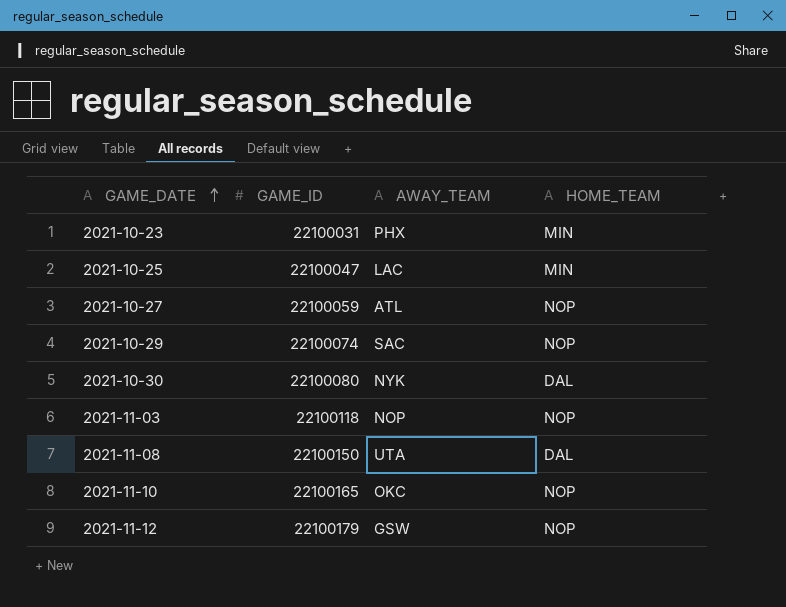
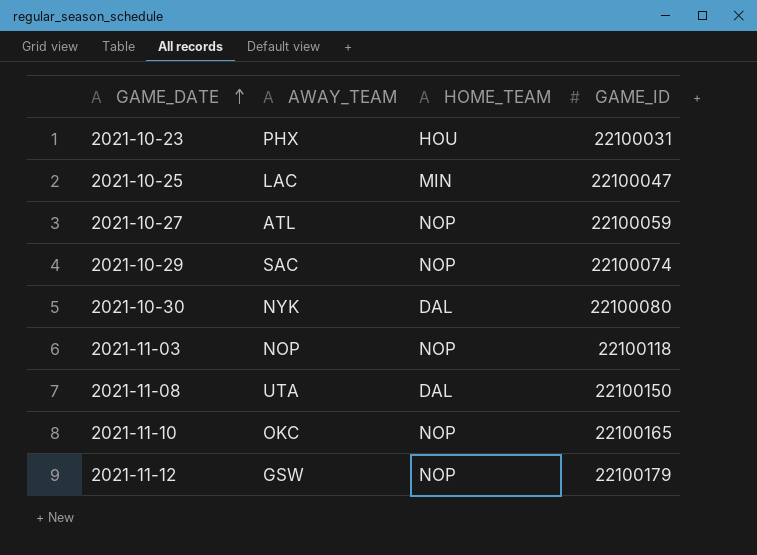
column GAME_ID | position: 2 -> 4
2021-10-23 | HOME_TEAM: MIN -> HOU

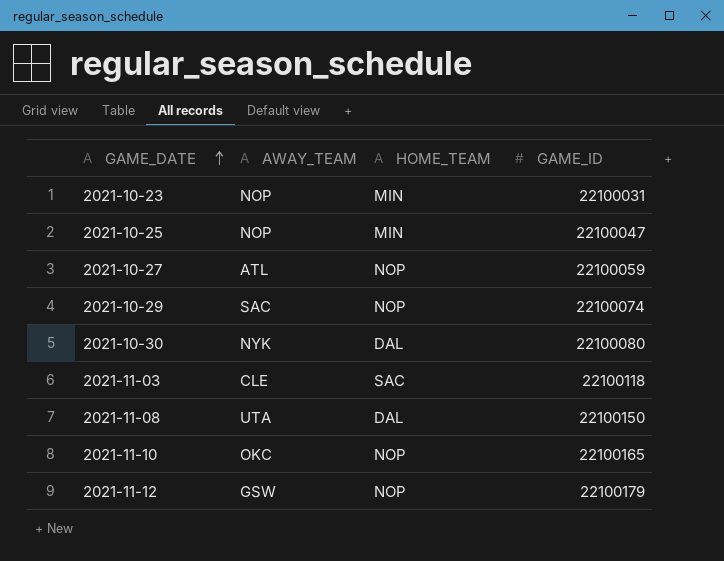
2021-10-23 | AWAY_TEAM: PHX -> NOP
2021-10-23 | HOME_TEAM: HOU -> MIN
2021-10-25 | AWAY_TEAM: LAC -> NOP
2021-11-03 | AWAY_TEAM: NOP -> CLE
2021-11-03 | HOME_TEAM: NOP -> SAC

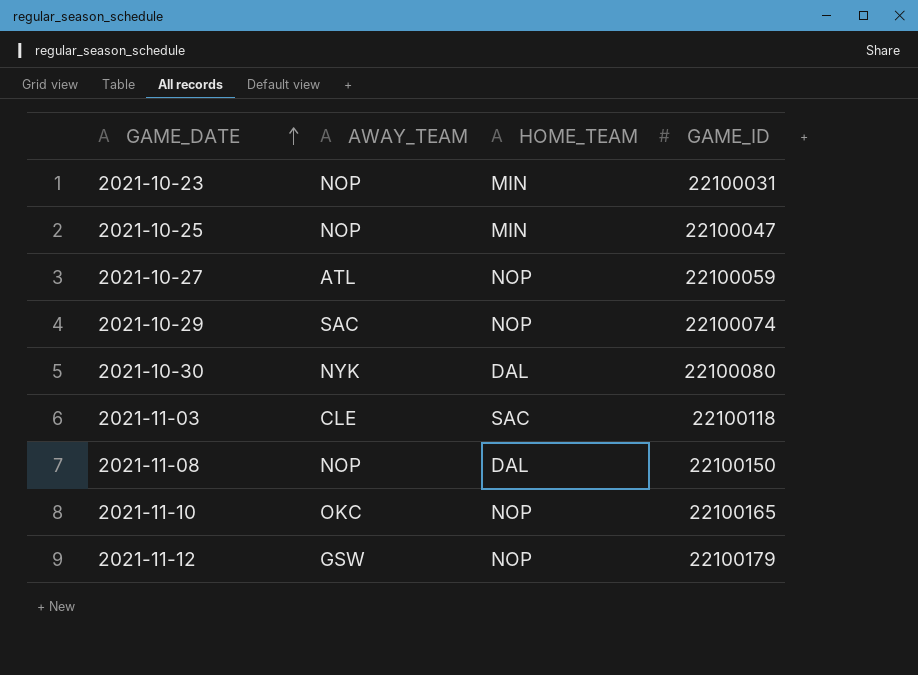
2021-11-08 | AWAY_TEAM: UTA -> NOP

